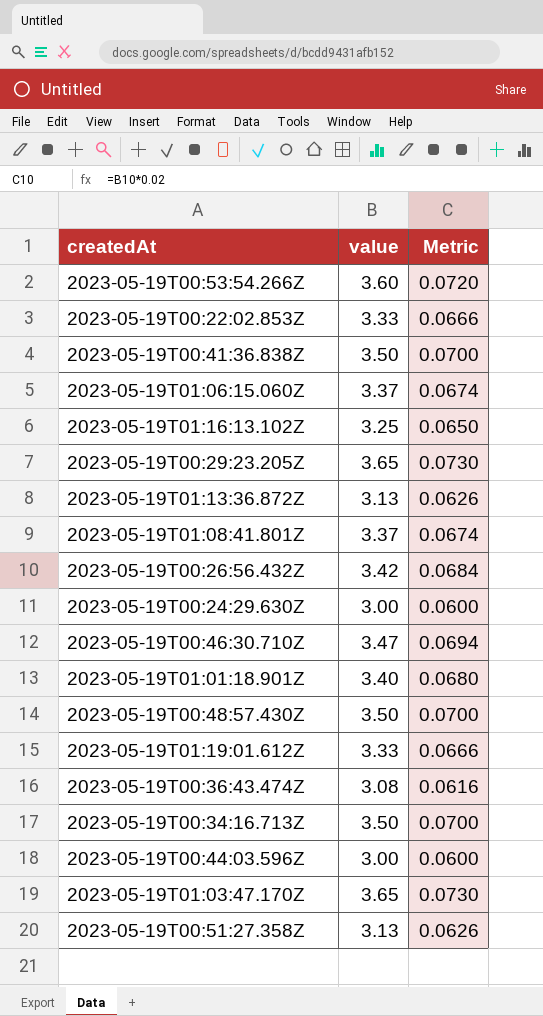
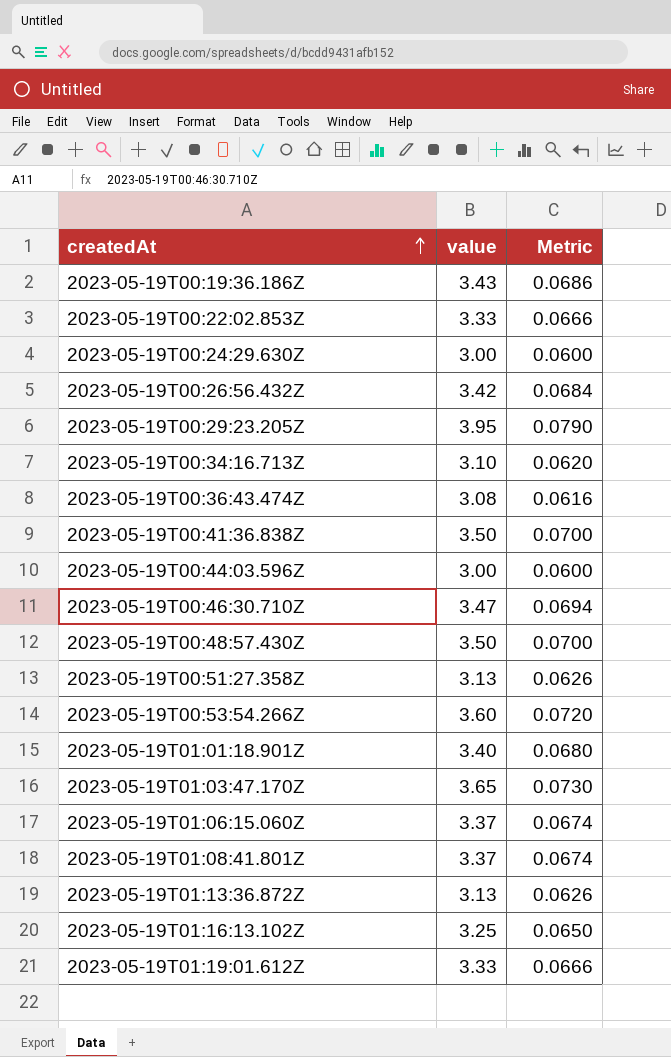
row order: none -> createdAt ascending
row 2023-05-19T00:19:36.186Z: none -> 3.43 | 0.0686
2023-05-19T00:29:23.205Z | value: 3.65 -> 3.95
2023-05-19T00:29:23.205Z | Metric: 0.0730 -> 0.0790
2023-05-19T00:34:16.713Z | value: 3.50 -> 3.10
2023-05-19T00:34:16.713Z | Metric: 0.0700 -> 0.0620

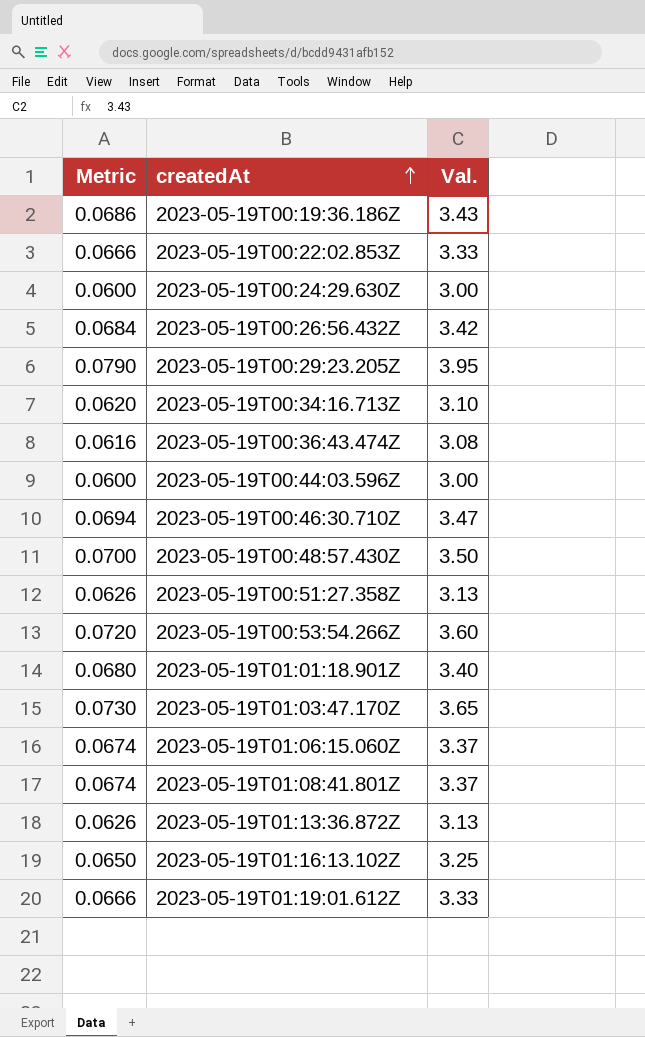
column Metric | position: 3 -> 1
column name: value -> Val.
row 2023-05-19T00:41:36.838Z: 3.50 | 0.0700 -> none

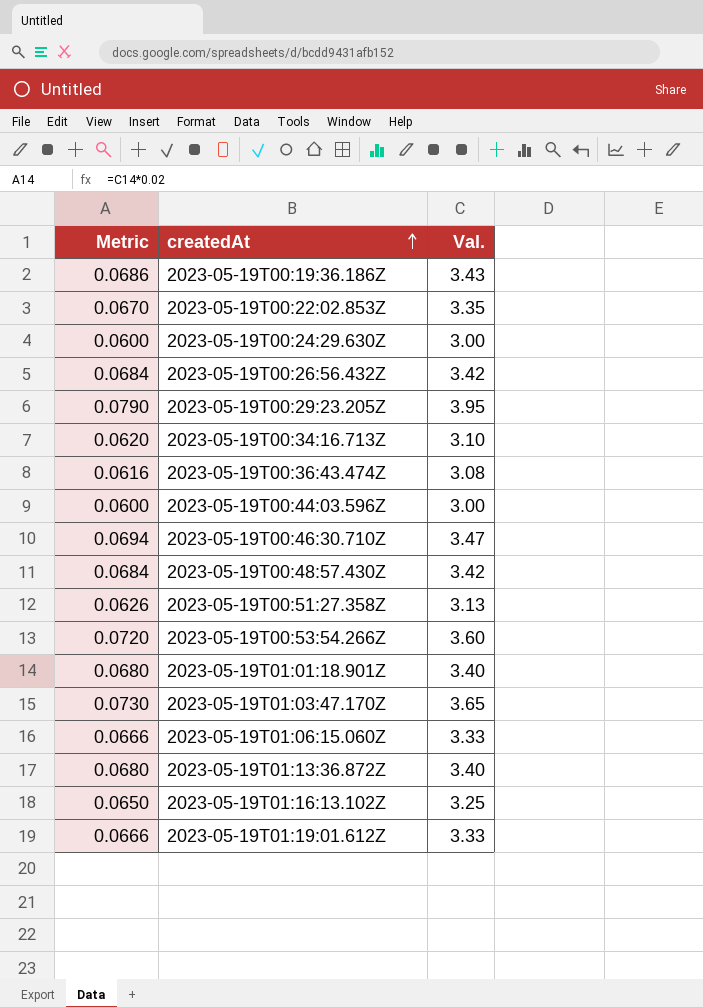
row 2023-05-19T01:08:41.801Z: 0.0674 | 3.37 -> none
2023-05-19T00:22:02.853Z | Metric: 0.0666 -> 0.0670
2023-05-19T00:22:02.853Z | Val.: 3.33 -> 3.35
2023-05-19T00:48:57.430Z | Metric: 0.0700 -> 0.0684
2023-05-19T00:48:57.430Z | Val.: 3.50 -> 3.42
2023-05-19T01:06:15.060Z | Metric: 0.0674 -> 0.0666
2023-05-19T01:06:15.060Z | Val.: 3.37 -> 3.33
2023-05-19T01:13:36.872Z | Metric: 0.0626 -> 0.0680
2023-05-19T01:13:36.872Z | Val.: 3.13 -> 3.40

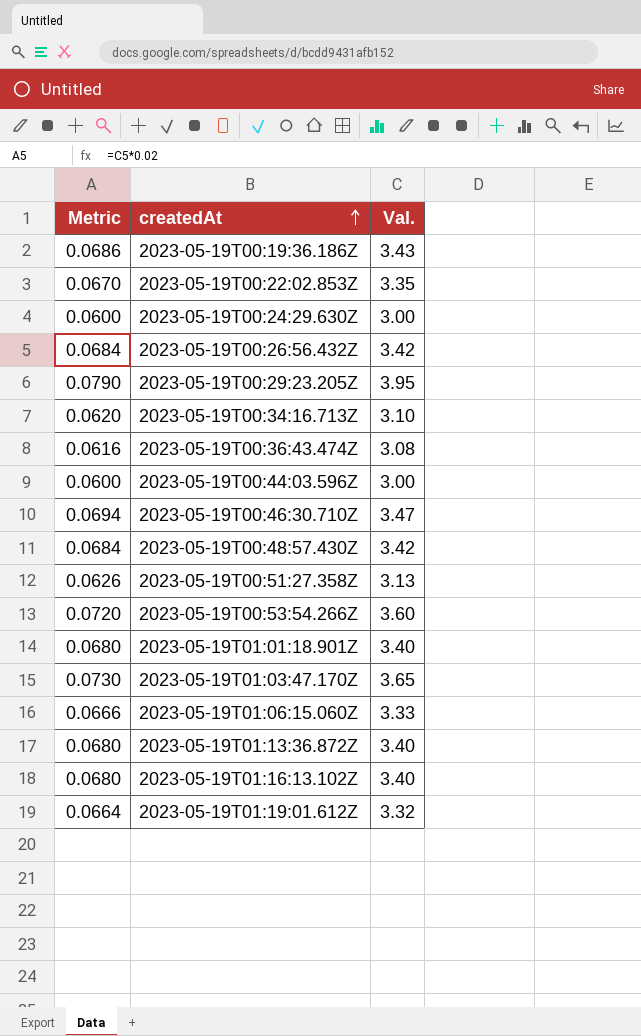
2023-05-19T01:16:13.102Z | Metric: 0.0650 -> 0.0680
2023-05-19T01:16:13.102Z | Val.: 3.25 -> 3.40
2023-05-19T01:19:01.612Z | Metric: 0.0666 -> 0.0664
2023-05-19T01:19:01.612Z | Val.: 3.33 -> 3.32

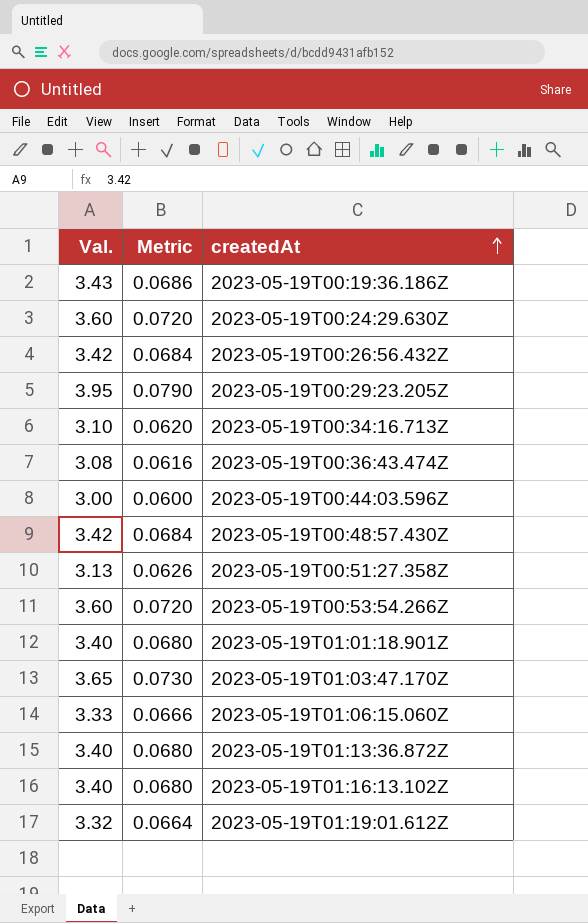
column Val. | position: 3 -> 1
row 2023-05-19T00:22:02.853Z: 0.0670 | 3.35 -> none
row 2023-05-19T00:46:30.710Z: 0.0694 | 3.47 -> none
2023-05-19T00:24:29.630Z | Val.: 3.00 -> 3.60
2023-05-19T00:24:29.630Z | Metric: 0.0600 -> 0.0720

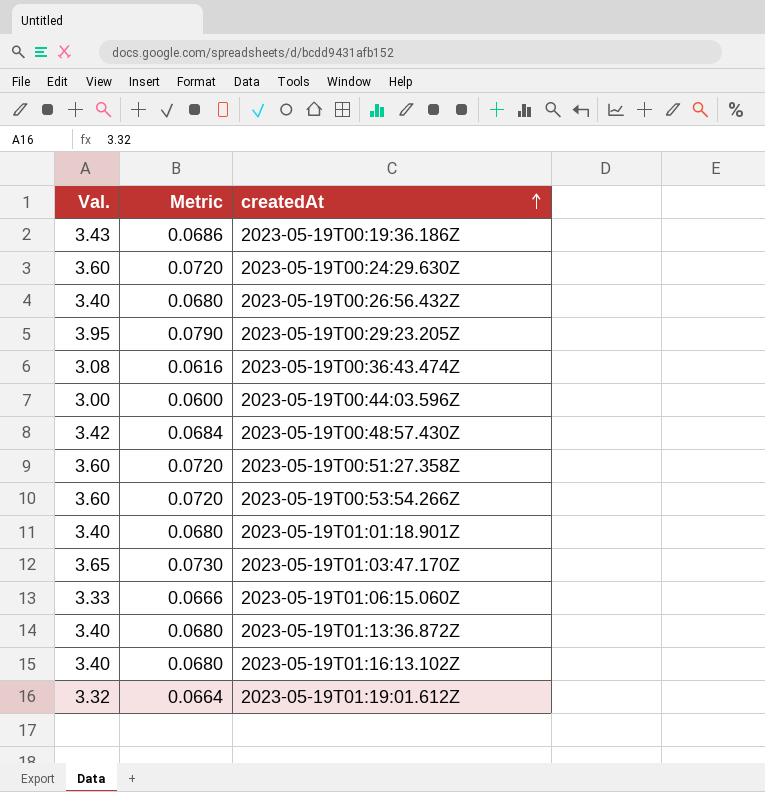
row 2023-05-19T00:34:16.713Z: 3.10 | 0.0620 -> none
2023-05-19T00:26:56.432Z | Val.: 3.42 -> 3.40
2023-05-19T00:26:56.432Z | Metric: 0.0684 -> 0.0680
2023-05-19T00:51:27.358Z | Val.: 3.13 -> 3.60
2023-05-19T00:51:27.358Z | Metric: 0.0626 -> 0.0720

